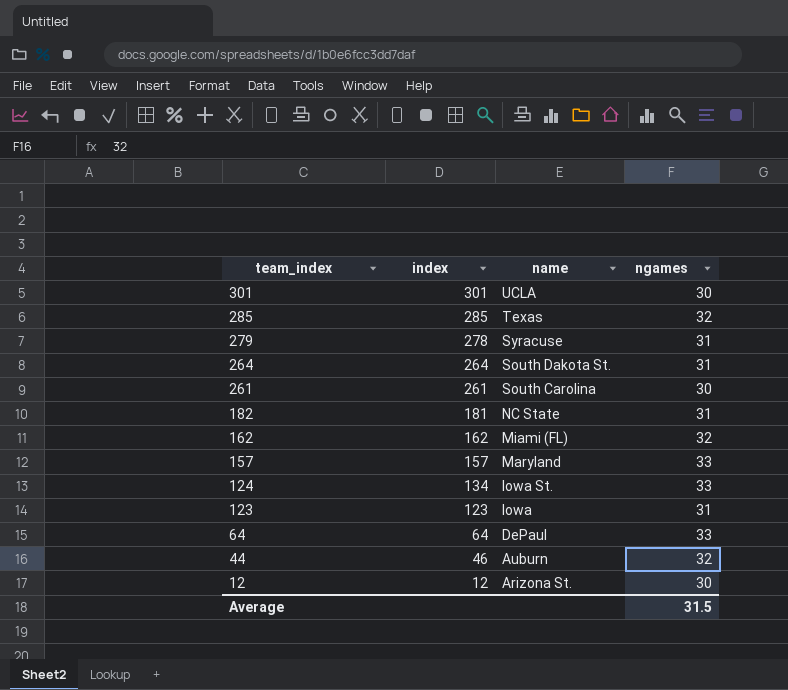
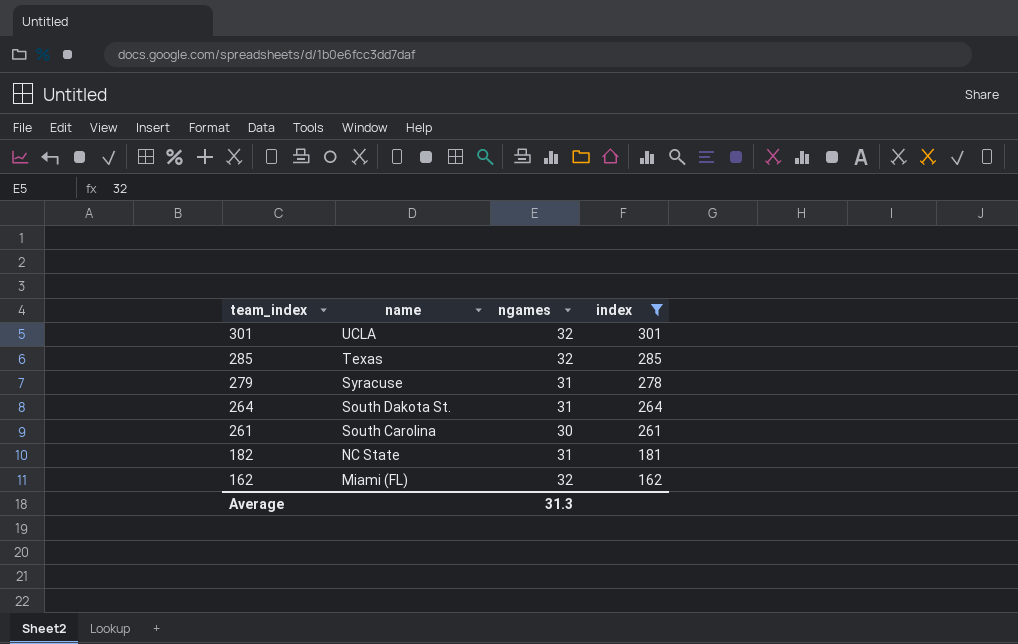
filter: none -> index >= 162
column index | position: 2 -> 4
301 | ngames: 30 -> 32
Average | ngames: 31.5 -> 31.3

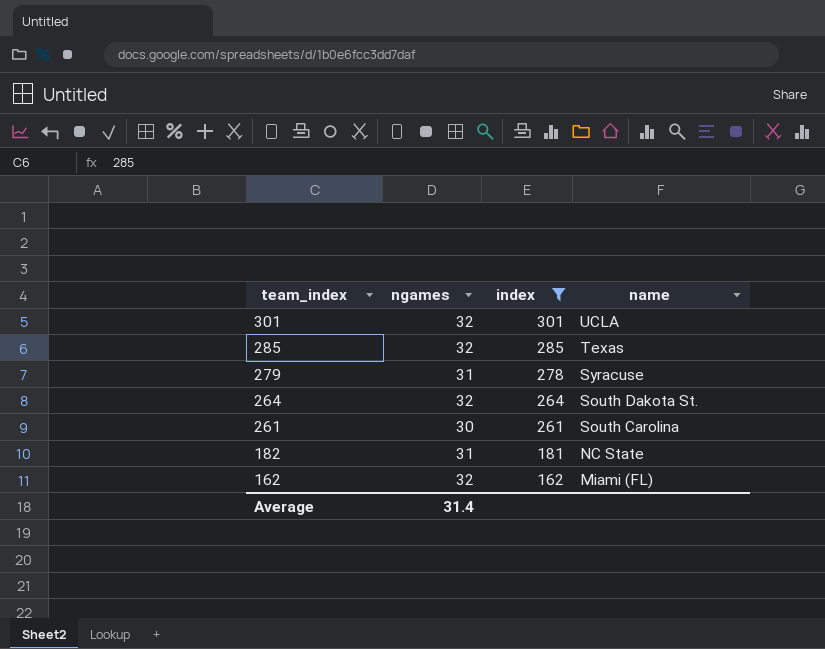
column name | position: 2 -> 4
264 | ngames: 31 -> 32
Average | ngames: 31.3 -> 31.4

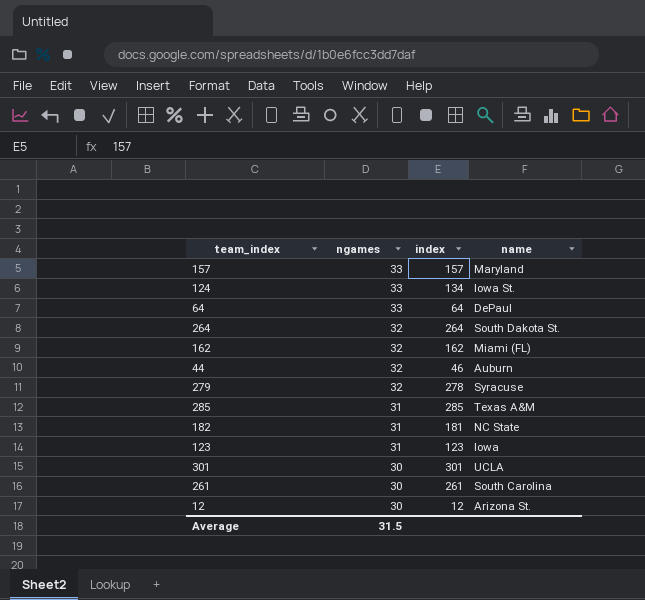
filter: index >= 162 -> none
row order: team_index descending -> ngames descending
279 | ngames: 31 -> 32
285 | ngames: 32 -> 31
285 | name: Texas -> Texas A&M
301 | ngames: 32 -> 30
Average | ngames: 31.4 -> 31.5

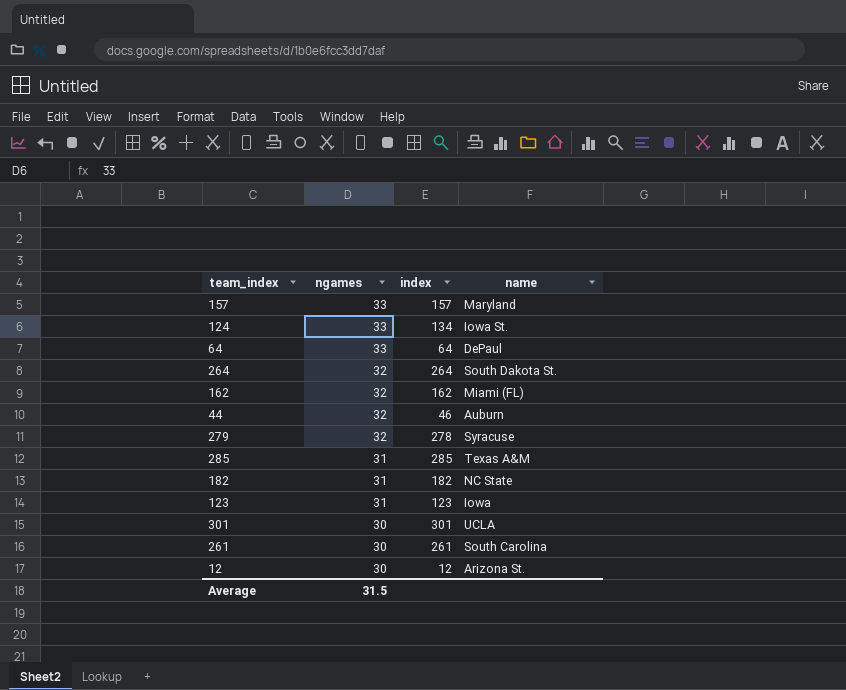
182 | index: 181 -> 182

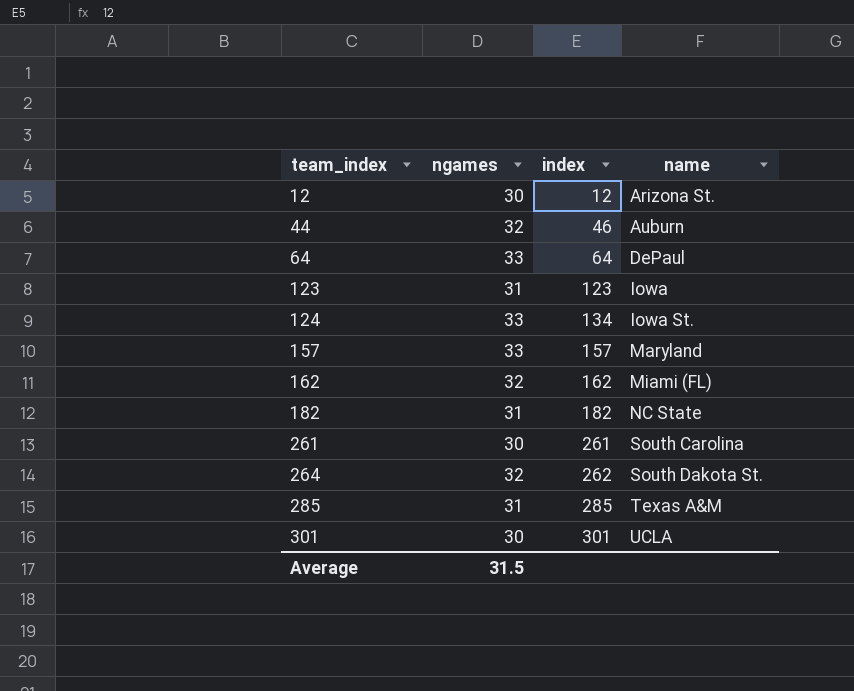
row order: ngames descending -> team_index ascending
row 279: 32 | 278 | Syracuse -> none
264 | index: 264 -> 262

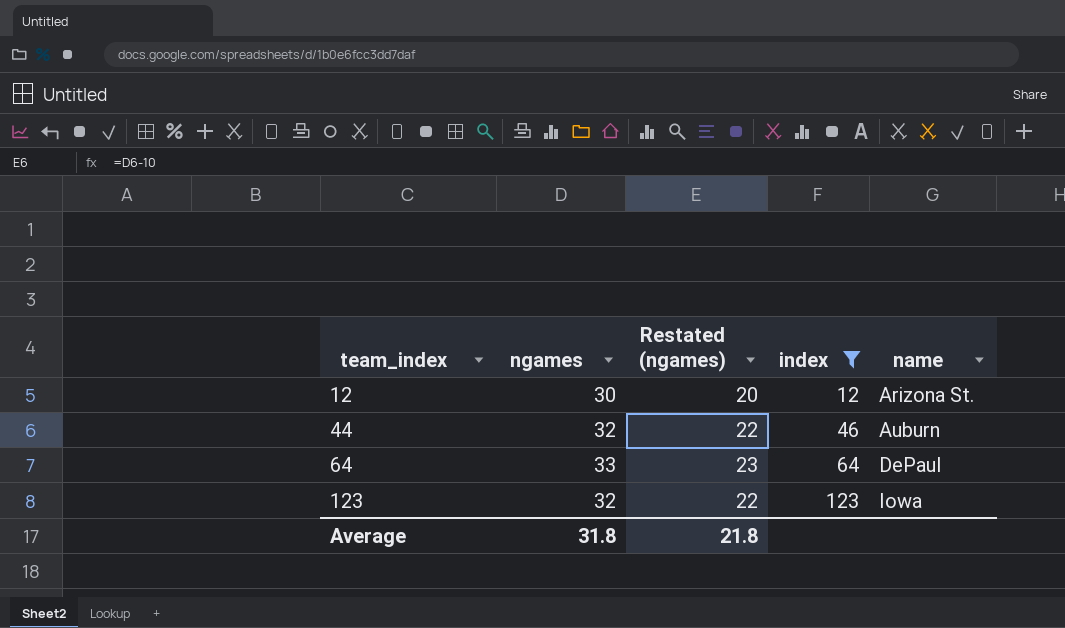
filter: none -> index <= 123
column Restated (ngames) | formula: none -> [ngames] - 10
123 | ngames: 31 -> 32
Average | ngames: 31.5 -> 31.8

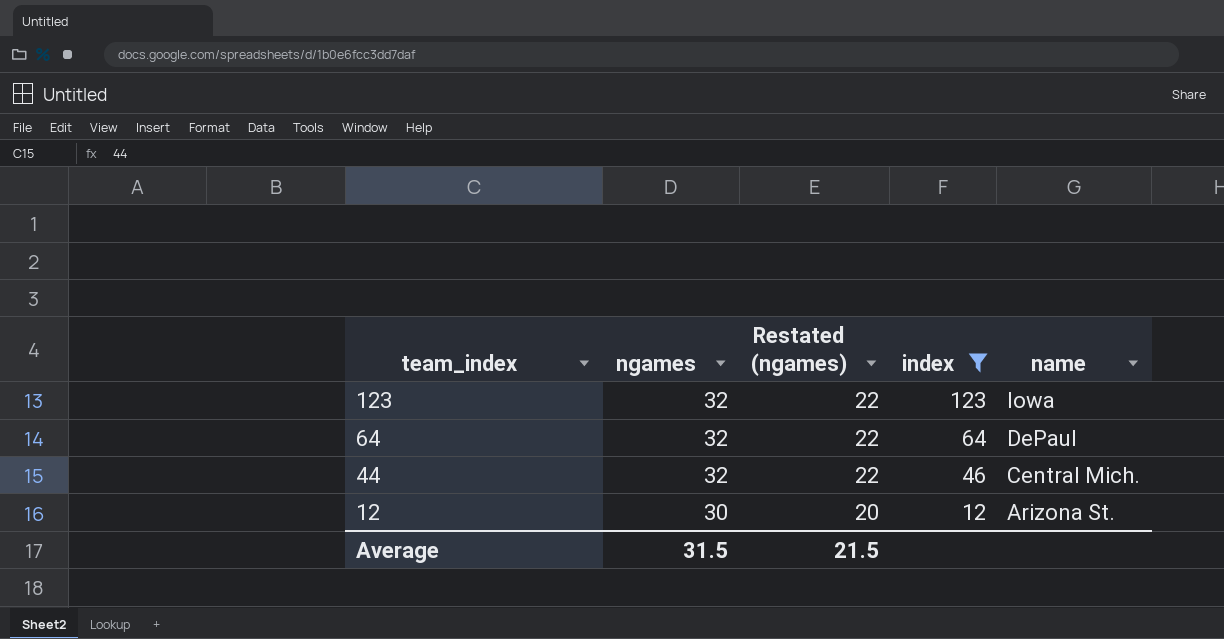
row order: team_index ascending -> team_index descending
64 | ngames: 33 -> 32
64 | Restated (ngames): 23 -> 22
44 | name: Auburn -> Central Mich.
Average | ngames: 31.8 -> 31.5
Average | Restated (ngames): 21.8 -> 21.5

